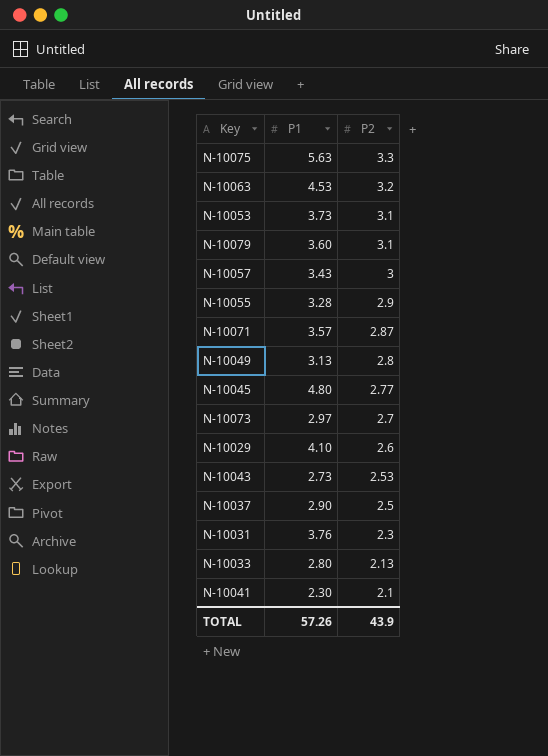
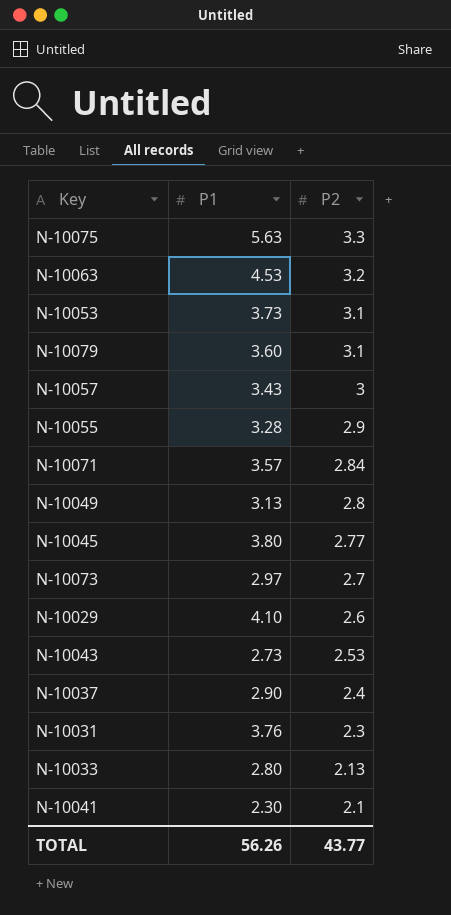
N-10071 | P2: 2.87 -> 2.84
N-10045 | P1: 4.80 -> 3.80
N-10037 | P2: 2.5 -> 2.4
TOTAL | P1: 57.26 -> 56.26
TOTAL | P2: 43.9 -> 43.77

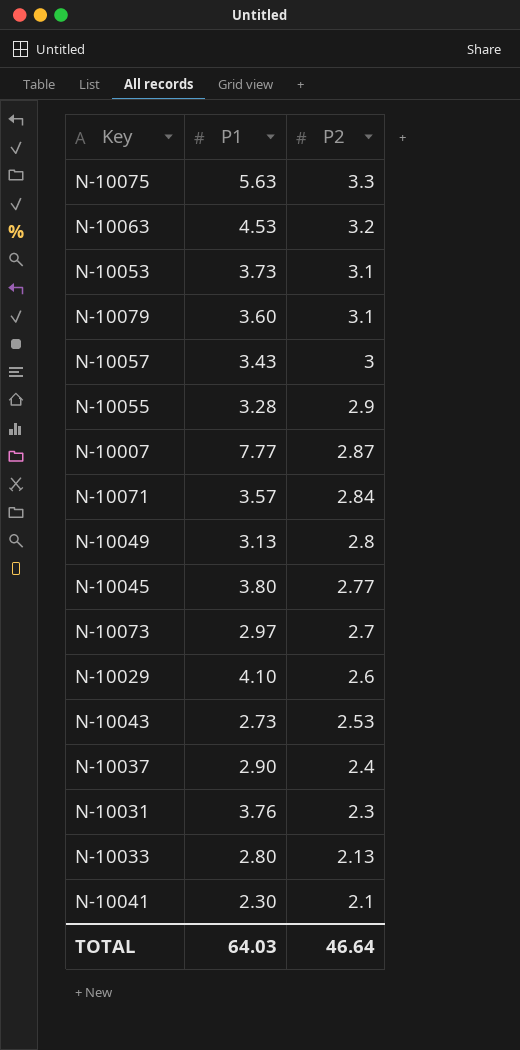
row N-10007: none -> 7.77 | 2.87
TOTAL | P1: 56.26 -> 64.03
TOTAL | P2: 43.77 -> 46.64

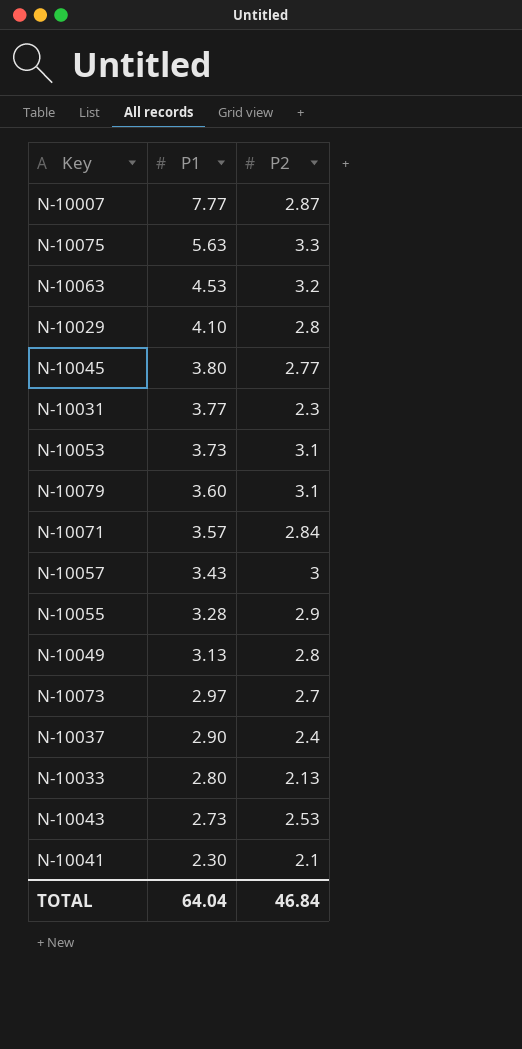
row order: P2 descending -> P1 descending
N-10029 | P2: 2.6 -> 2.8
N-10031 | P1: 3.76 -> 3.77
TOTAL | P1: 64.03 -> 64.04
TOTAL | P2: 46.64 -> 46.84

